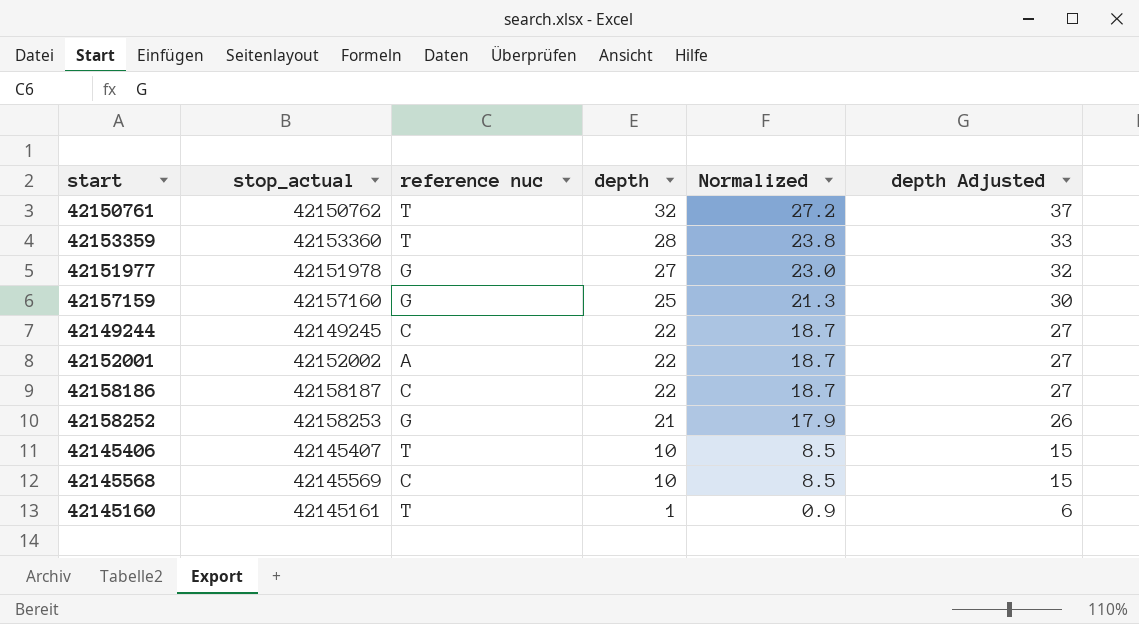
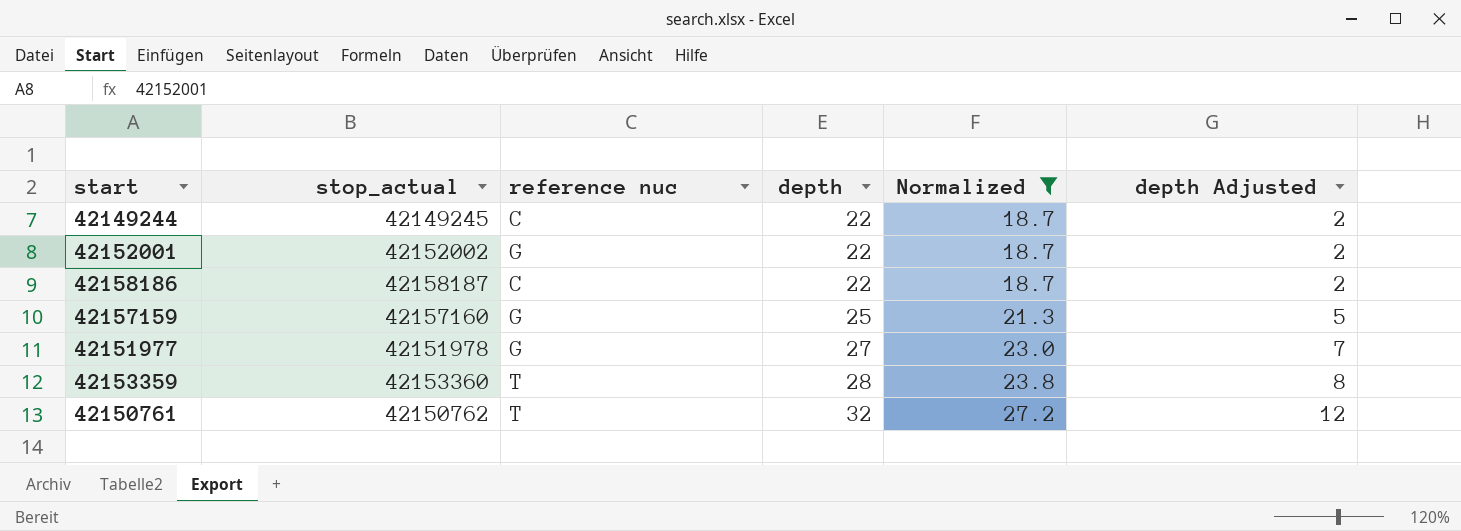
filter: none -> Normalized >= 18.7
row order: depth descending -> depth ascending
column depth Adjusted | formula: [depth] + 5 -> [depth] - 20
42152001 | reference nuc: A -> G

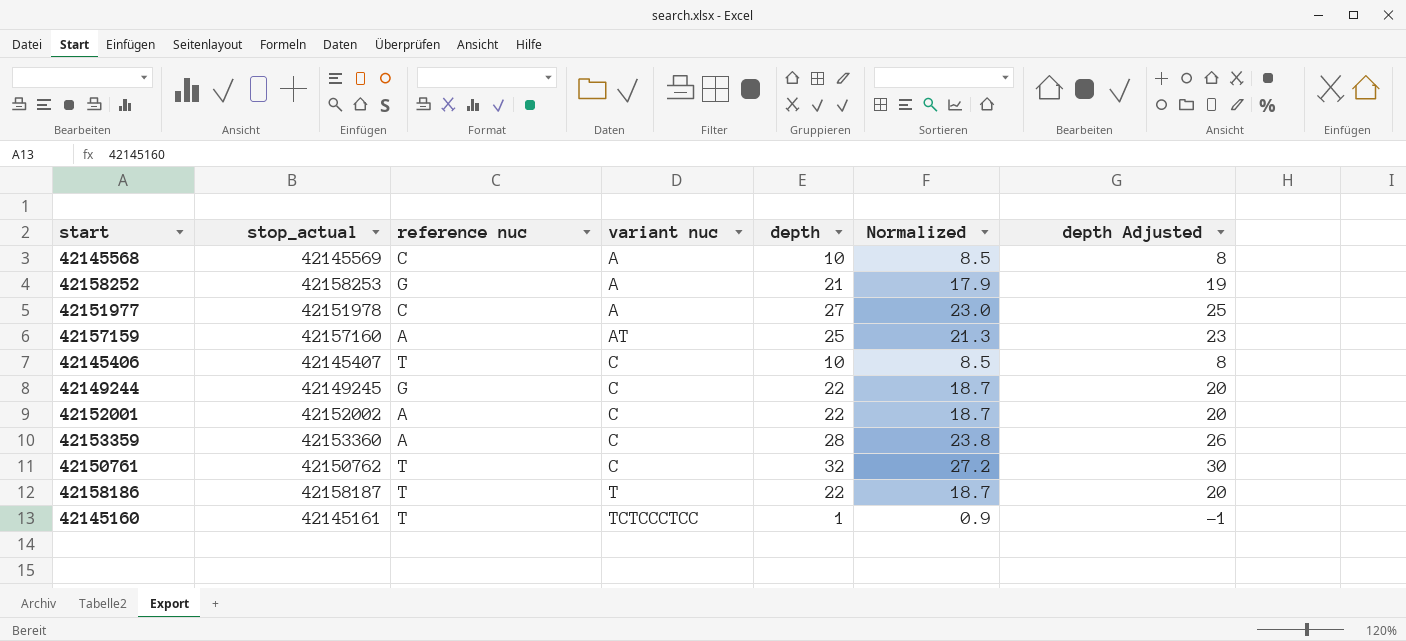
filter: Normalized >= 18.7 -> none
row order: depth ascending -> variant nuc ascending
column variant nuc | position: none -> 4
column depth Adjusted | formula: [depth] - 20 -> [depth] - 2
42151977 | reference nuc: G -> C
42157159 | reference nuc: G -> A
42149244 | reference nuc: C -> G
42152001 | reference nuc: G -> A
42153359 | reference nuc: T -> A
42158186 | reference nuc: C -> T

